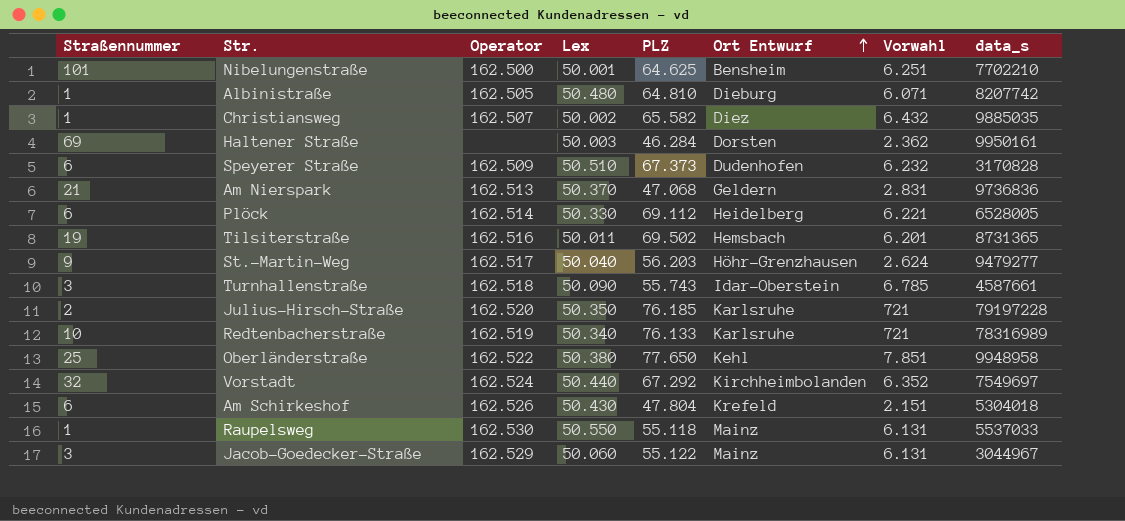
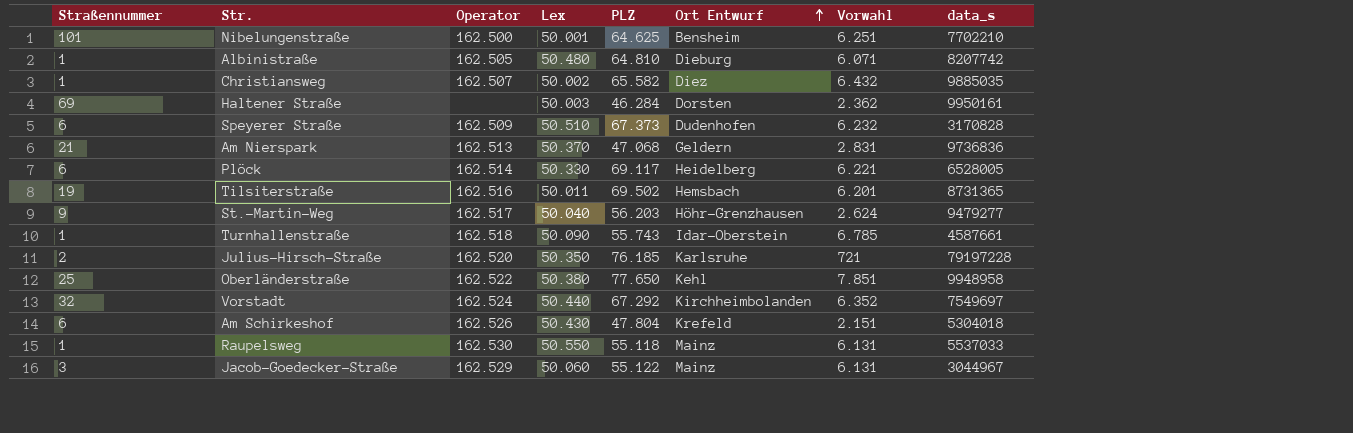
row Redtenbacherstraße: 10 | 162.519 | 50.340 | 76.133 | Karlsruhe | 721 | 78316989 -> none
Plöck | PLZ: 69.112 -> 69.117
Turnhallenstraße | Straßennummer: 3 -> 1

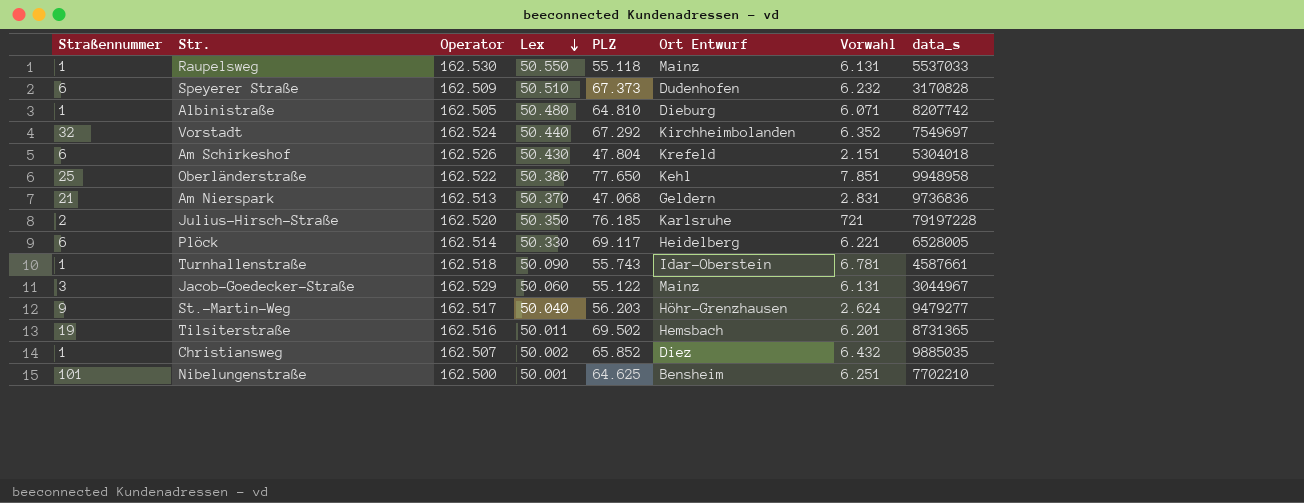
row order: Ort Entwurf ascending -> Lex descending
row Haltener Straße: 69 | none | 50.003 | 46.284 | Dorsten | 2.362 | 9950161 -> none
Turnhallenstraße | Vorwahl: 6.785 -> 6.781
Christiansweg | PLZ: 65.582 -> 65.852

